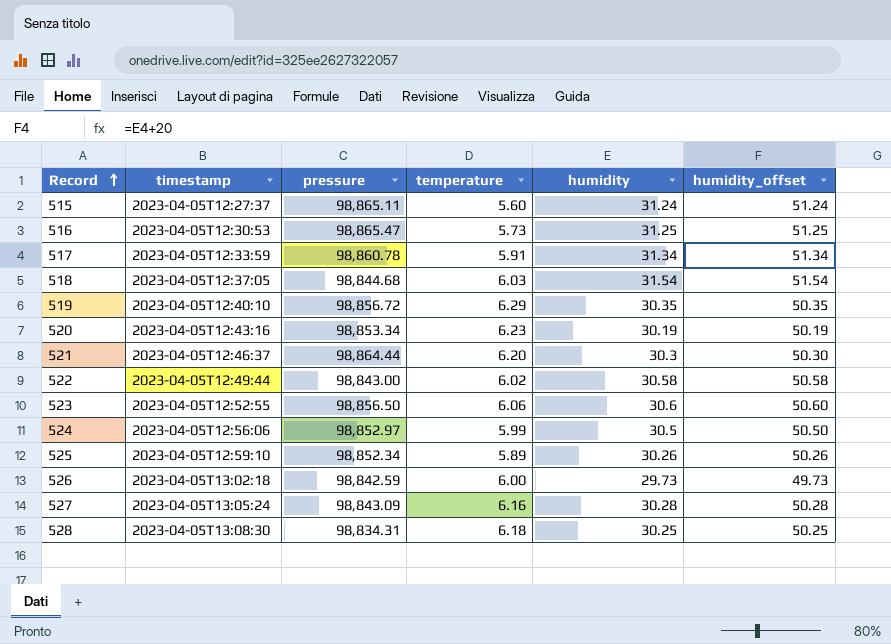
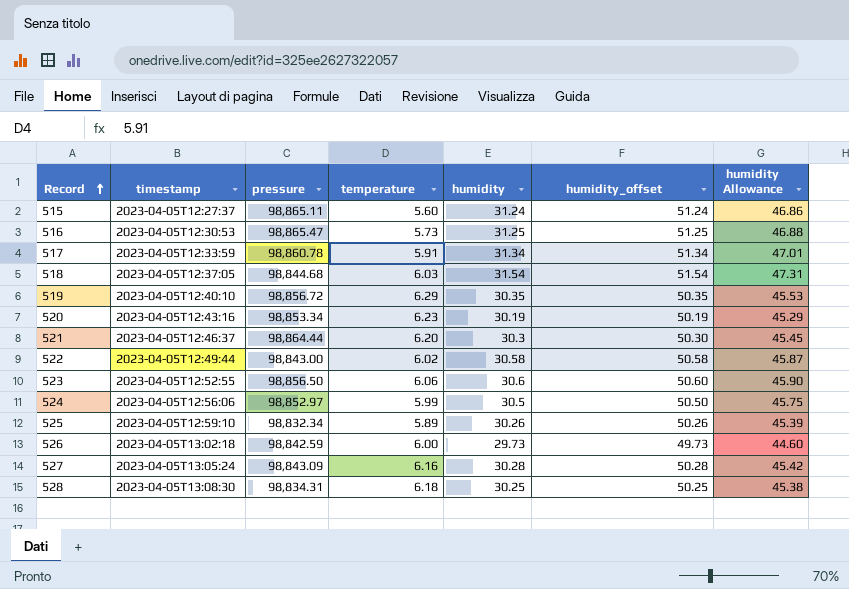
column humidity Allowance | formula: none -> [humidity] * 1.5
525 | pressure: 98,852.34 -> 98,832.34

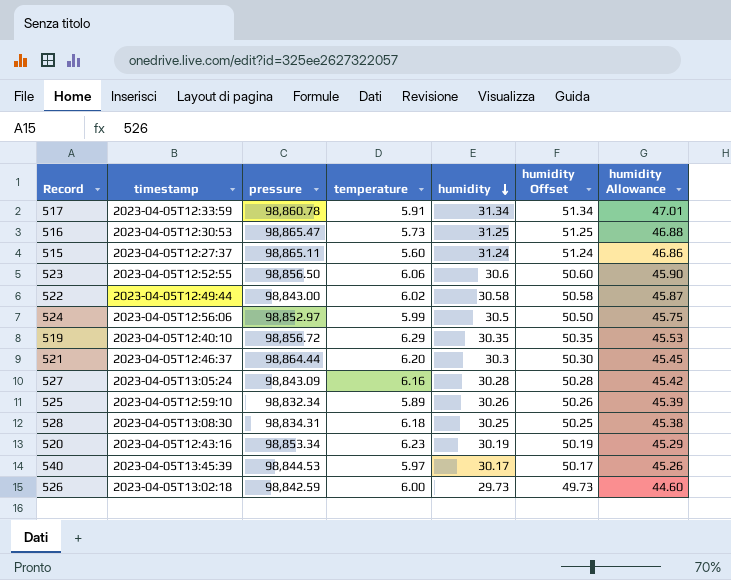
row order: Record ascending -> humidity descending
column name: humidity_offset -> humidity Offset
row 518: 2023-04-05T12:37:05 | 98,844.68 | 6.03 | 31.54 | 51.54 | 47.31 -> none
row 540: none -> 2023-04-05T13:45:39 | 98,844.53 | 5.97 | 30.17 | 50.17 | 45.26

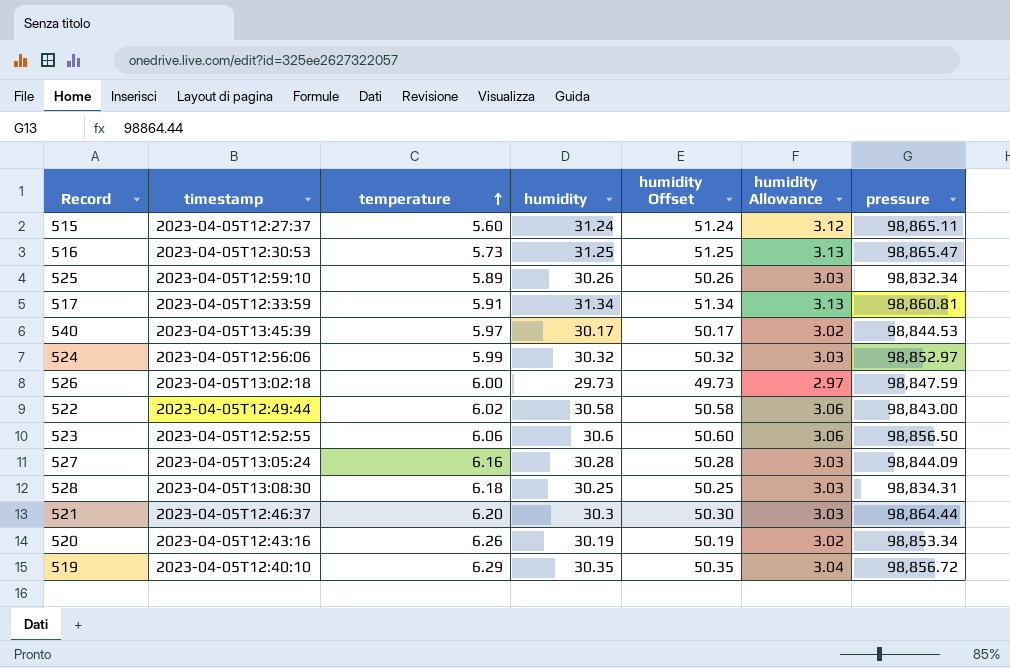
row order: humidity descending -> temperature ascending
column humidity Allowance | formula: [humidity] * 1.5 -> [humidity] * 0.1
column pressure | position: 3 -> 7
517 | pressure: 98,860.78 -> 98,860.81
524 | humidity: 30.5 -> 30.32
524 | humidity Offset: 50.50 -> 50.32
526 | pressure: 98,842.59 -> 98,847.59
527 | pressure: 98,843.09 -> 98,844.09
520 | temperature: 6.23 -> 6.26

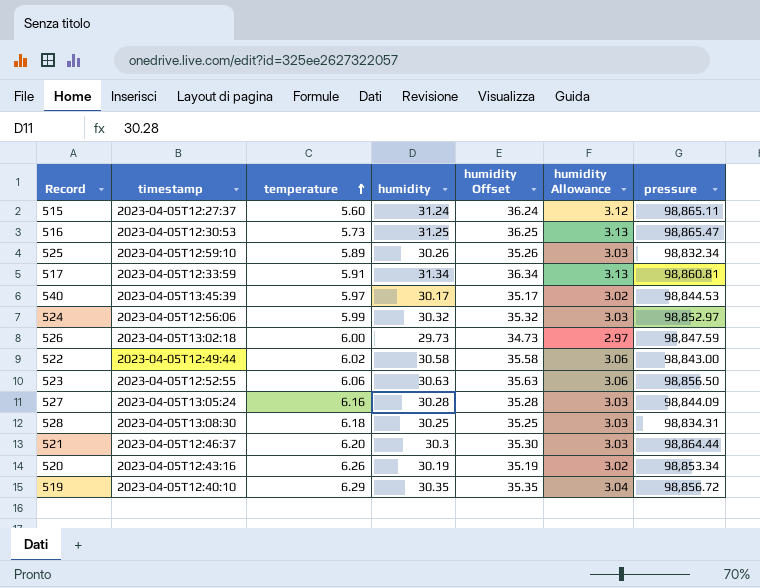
column humidity Offset | formula: [humidity] + 20 -> [humidity] + 5
523 | humidity: 30.6 -> 30.63

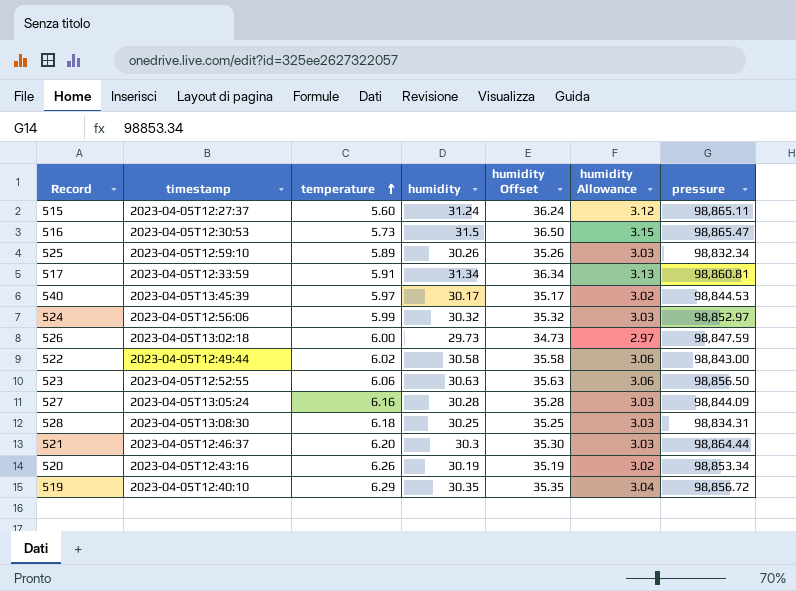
516 | humidity: 31.25 -> 31.5
516 | humidity Offset: 36.25 -> 36.50
516 | humidity Allowance: 3.13 -> 3.15

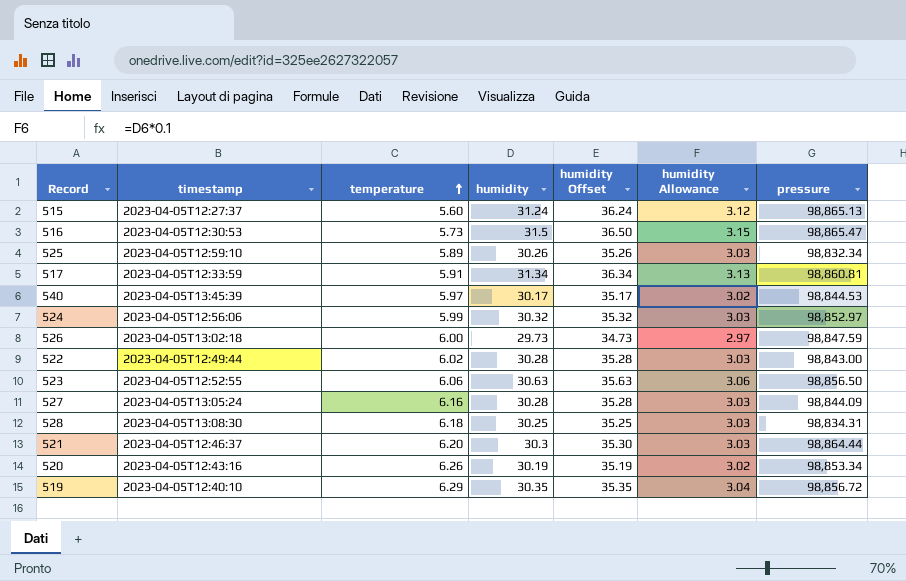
515 | pressure: 98,865.11 -> 98,865.13
522 | humidity: 30.58 -> 30.28
522 | humidity Offset: 35.58 -> 35.28
522 | humidity Allowance: 3.06 -> 3.03

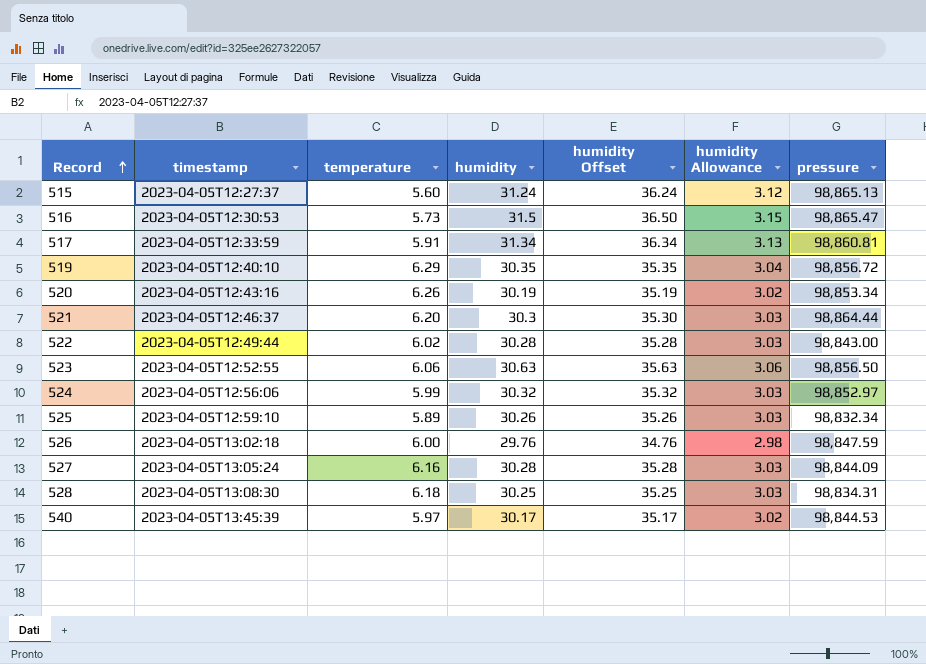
row order: temperature ascending -> Record ascending
526 | humidity: 29.73 -> 29.76
526 | humidity Offset: 34.73 -> 34.76
526 | humidity Allowance: 2.97 -> 2.98

